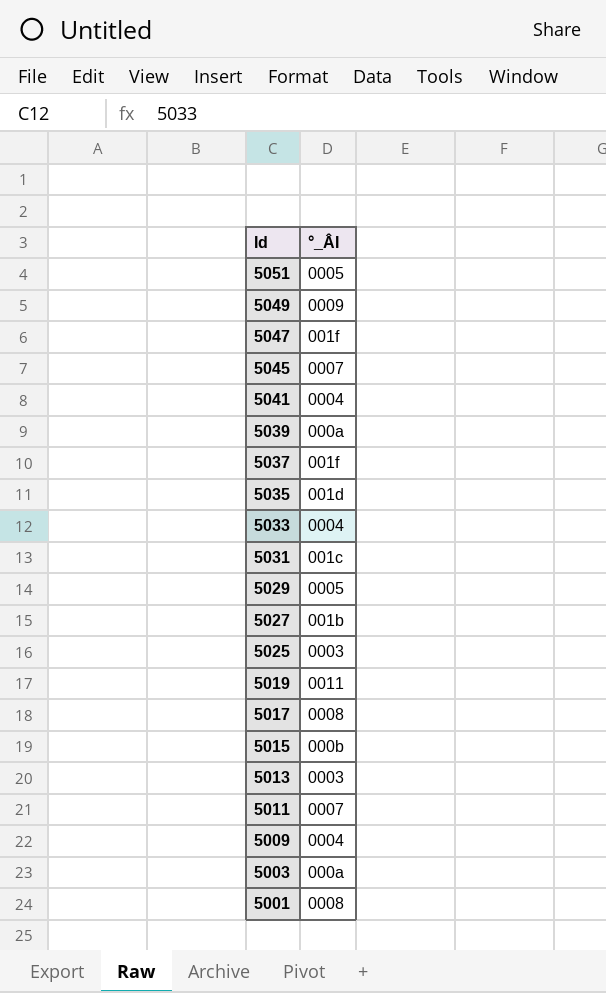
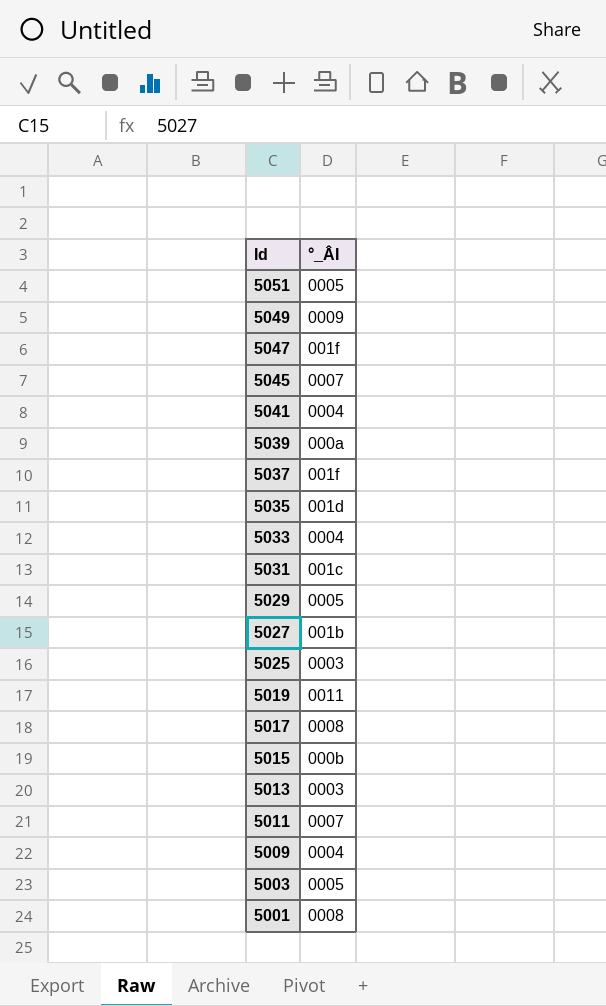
5003 | °_ÂI: 000a -> 0005

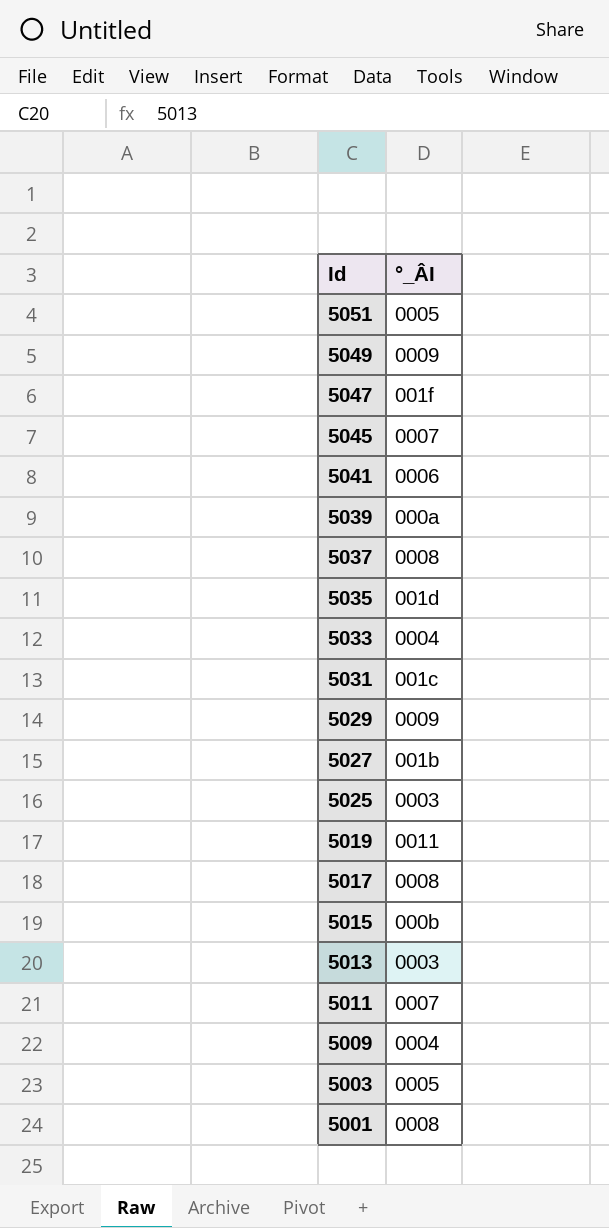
5041 | °_ÂI: 0004 -> 0006
5037 | °_ÂI: 001f -> 0008
5029 | °_ÂI: 0005 -> 0009

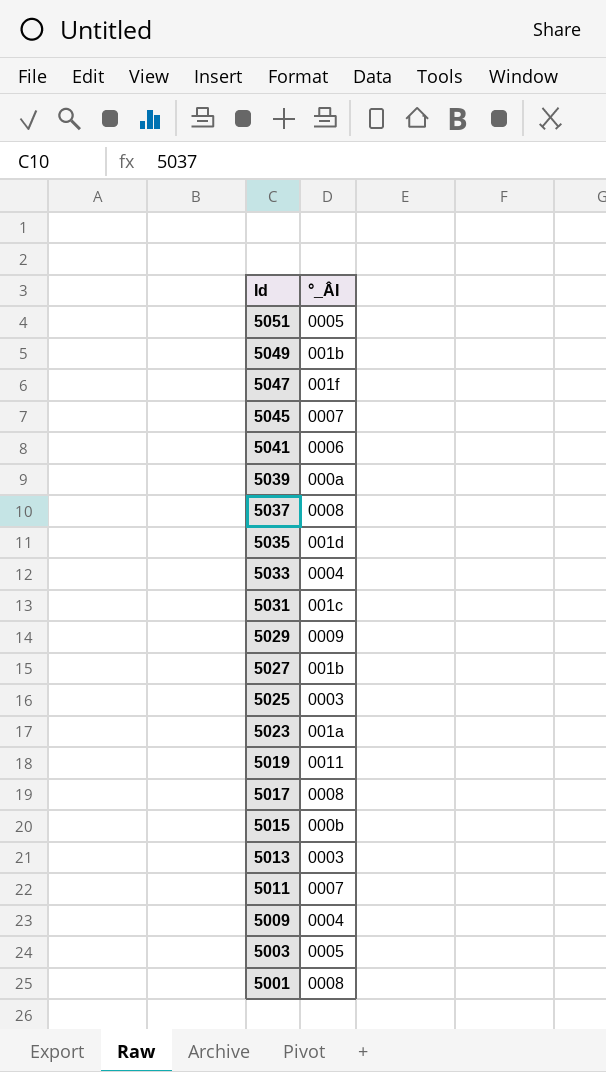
5049 | °_ÂI: 0009 -> 001b
row 5023: none -> 001a

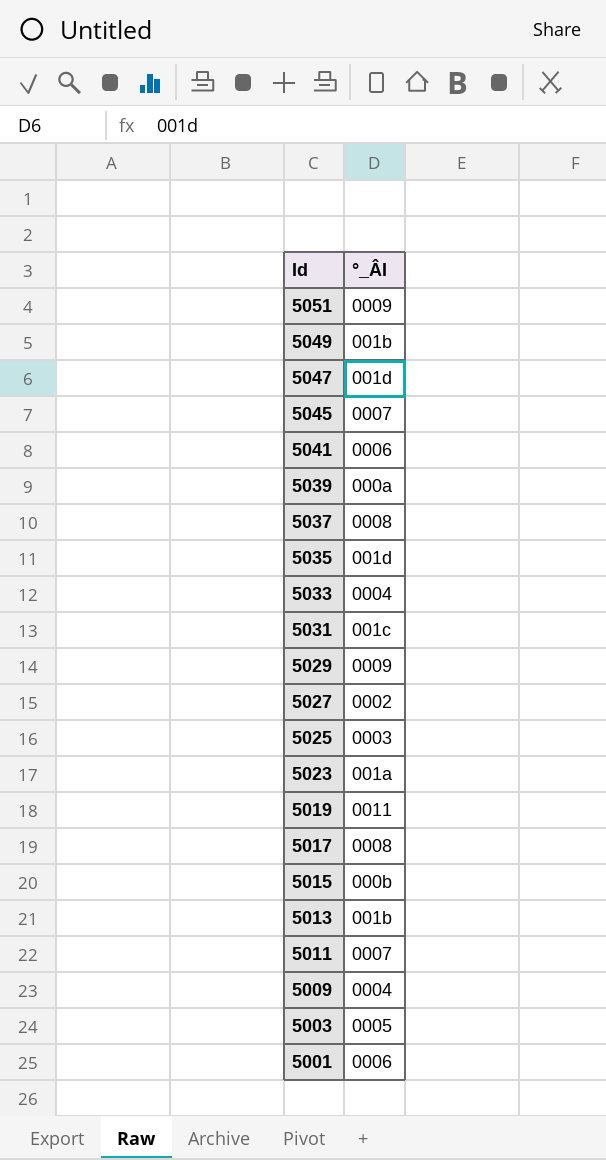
5051 | °_ÂI: 0005 -> 0009
5047 | °_ÂI: 001f -> 001d
5027 | °_ÂI: 001b -> 0002
5013 | °_ÂI: 0003 -> 001b
5001 | °_ÂI: 0008 -> 0006

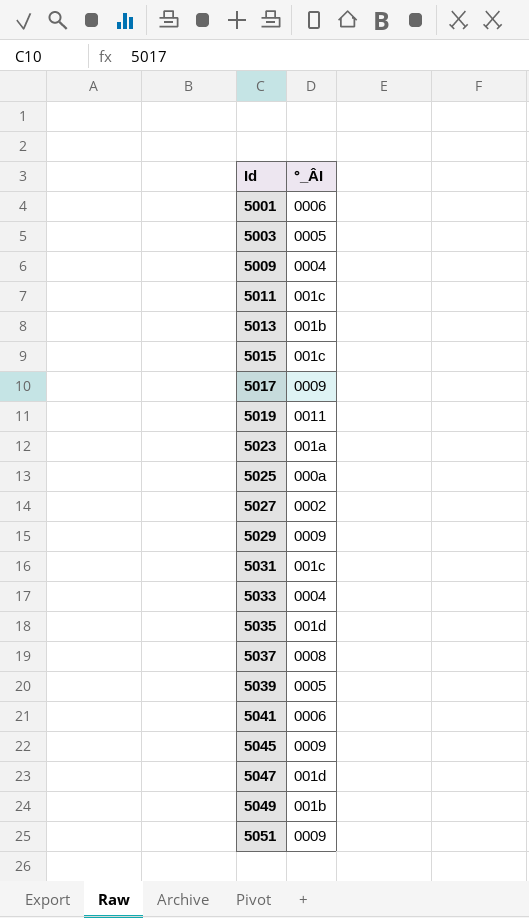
row order: Id descending -> Id ascending
5011 | °_ÂI: 0007 -> 001c
5015 | °_ÂI: 000b -> 001c
5017 | °_ÂI: 0008 -> 0009
5025 | °_ÂI: 0003 -> 000a
5039 | °_ÂI: 000a -> 0005
5045 | °_ÂI: 0007 -> 0009

